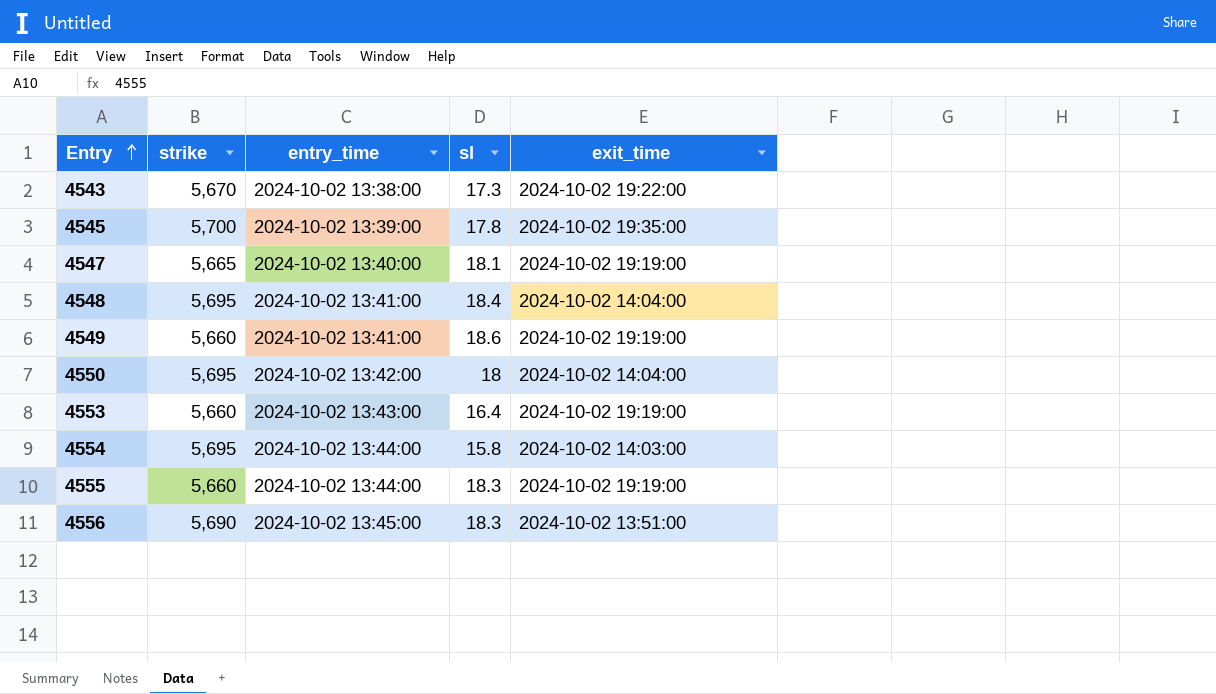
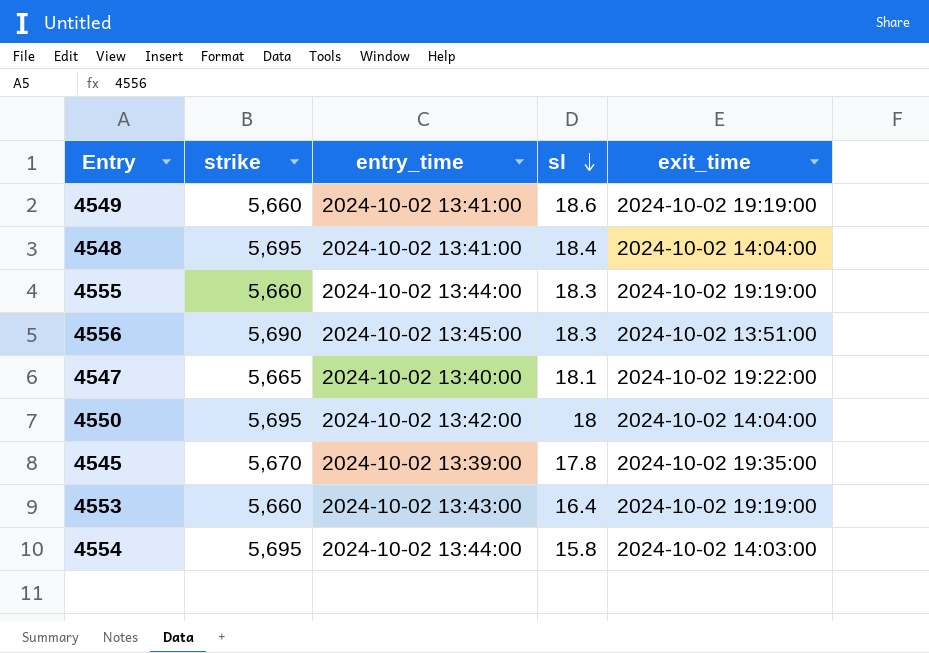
row order: Entry ascending -> sl descending
row 4543: 5,670 | 2024-10-02 13:38:00 | 17.3 | 2024-10-02 19:22:00 -> none
4547 | exit_time: 2024-10-02 19:19:00 -> 2024-10-02 19:22:00
4545 | strike: 5,700 -> 5,670

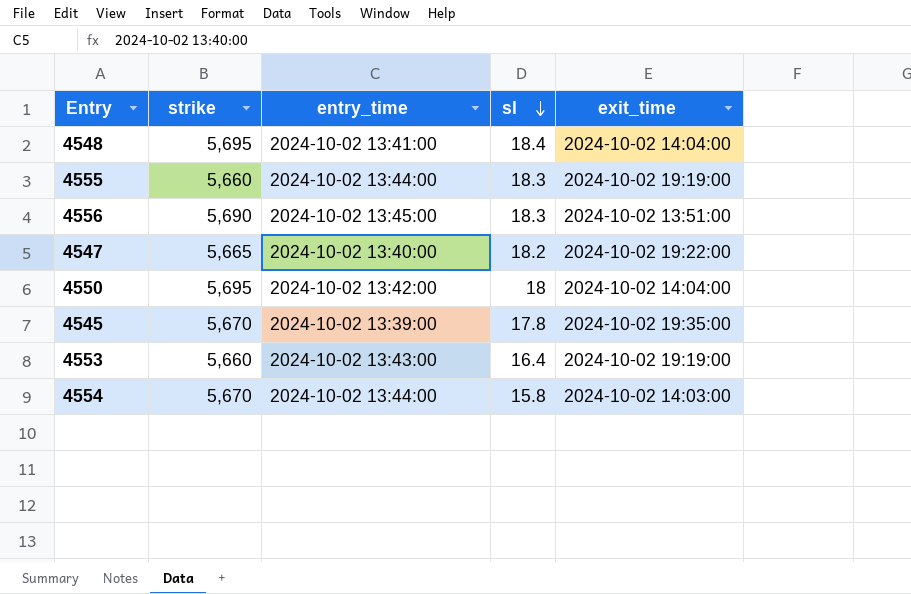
row 4549: 5,660 | 2024-10-02 13:41:00 | 18.6 | 2024-10-02 19:19:00 -> none
4547 | sl: 18.1 -> 18.2
4554 | strike: 5,695 -> 5,670

